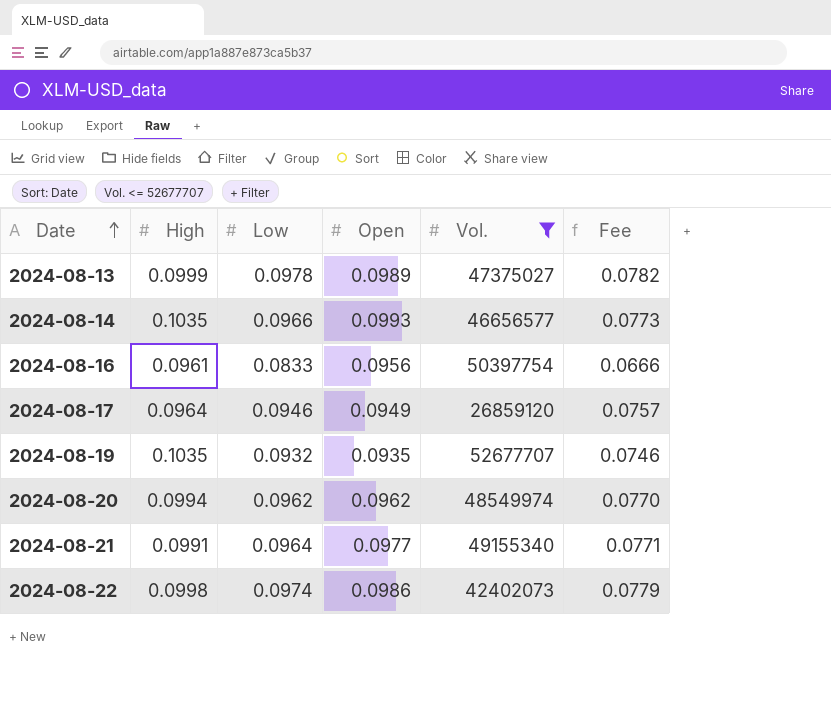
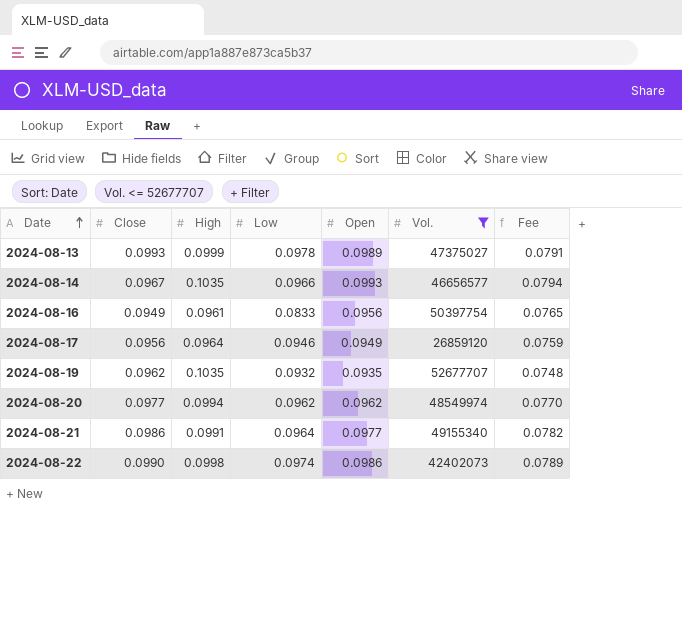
column Close | position: none -> 2
column Fee | formula: [Low] * 0.8 -> [Open] * 0.8

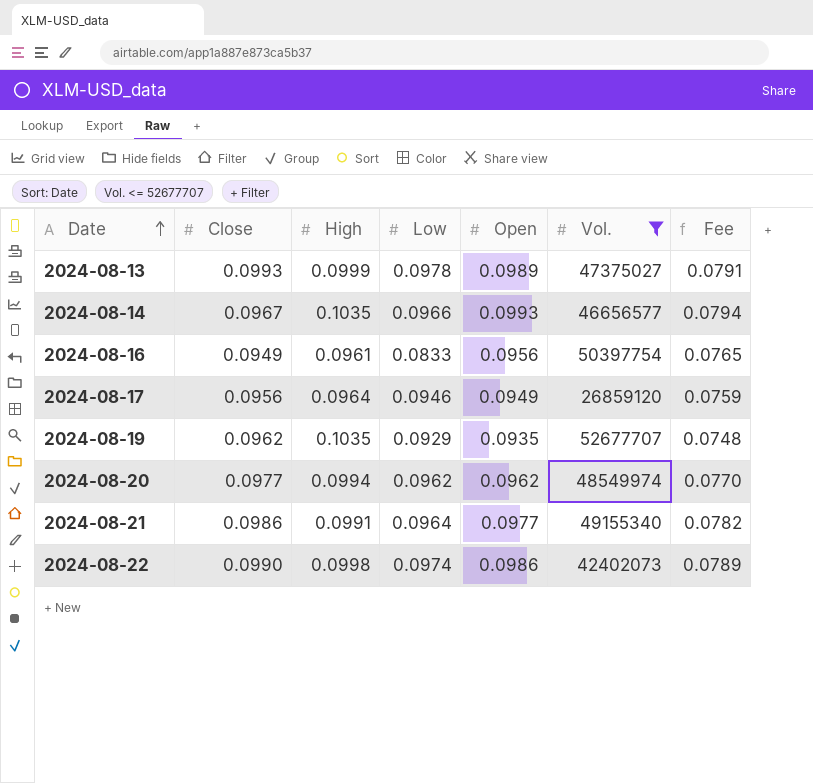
2024-08-19 | Low: 0.0932 -> 0.0929

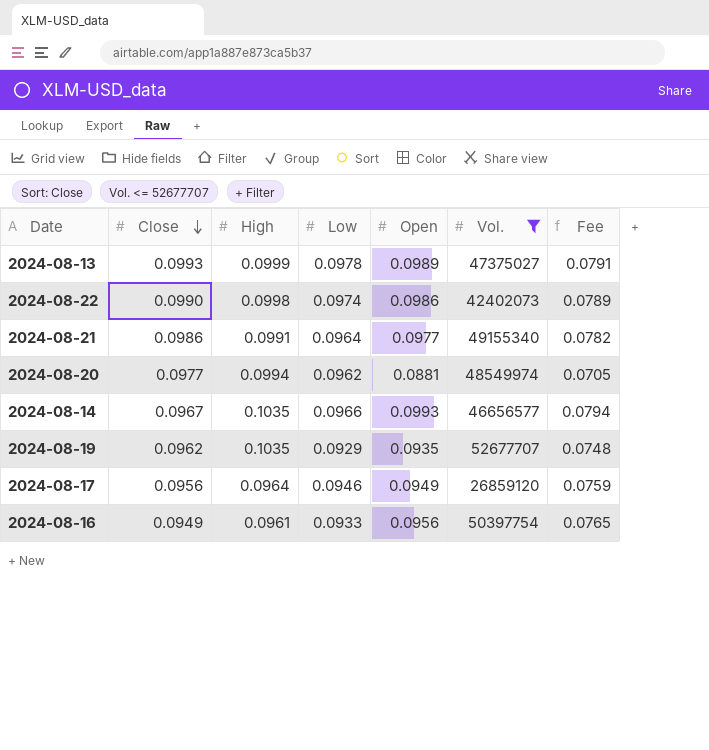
row order: Date ascending -> Close descending
2024-08-20 | Open: 0.0962 -> 0.0881
2024-08-20 | Fee: 0.0770 -> 0.0705
2024-08-16 | Low: 0.0833 -> 0.0933

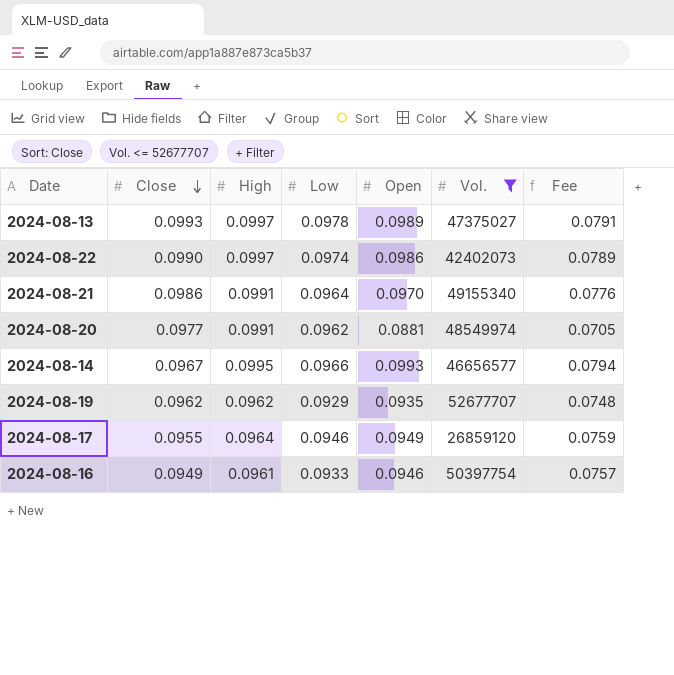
2024-08-13 | High: 0.0999 -> 0.0997
2024-08-22 | High: 0.0998 -> 0.0997
2024-08-21 | Open: 0.0977 -> 0.0970
2024-08-21 | Fee: 0.0782 -> 0.0776
2024-08-20 | High: 0.0994 -> 0.0991
2024-08-14 | High: 0.1035 -> 0.0995
2024-08-19 | High: 0.1035 -> 0.0962
2024-08-17 | Close: 0.0956 -> 0.0955
2024-08-16 | Open: 0.0956 -> 0.0946
2024-08-16 | Fee: 0.0765 -> 0.0757

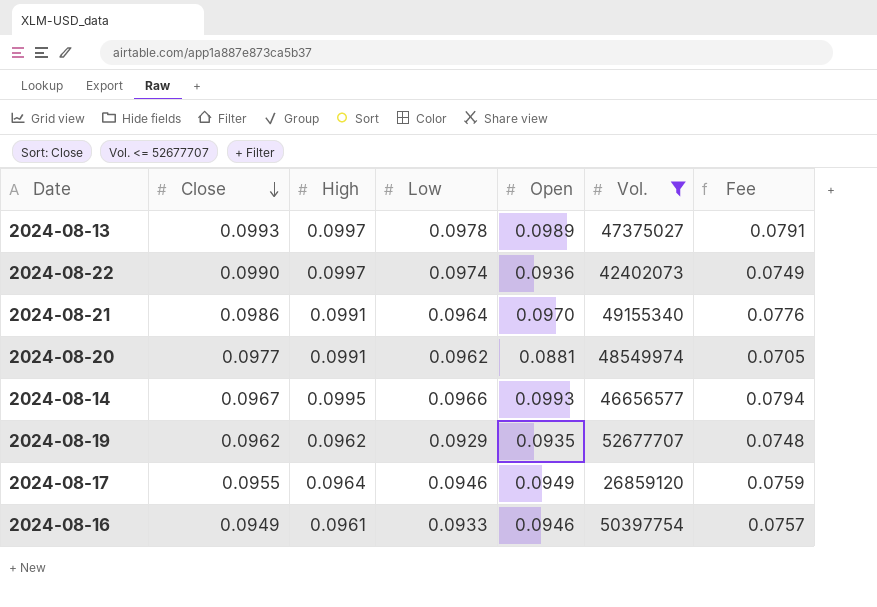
2024-08-22 | Open: 0.0986 -> 0.0936
2024-08-22 | Fee: 0.0789 -> 0.0749

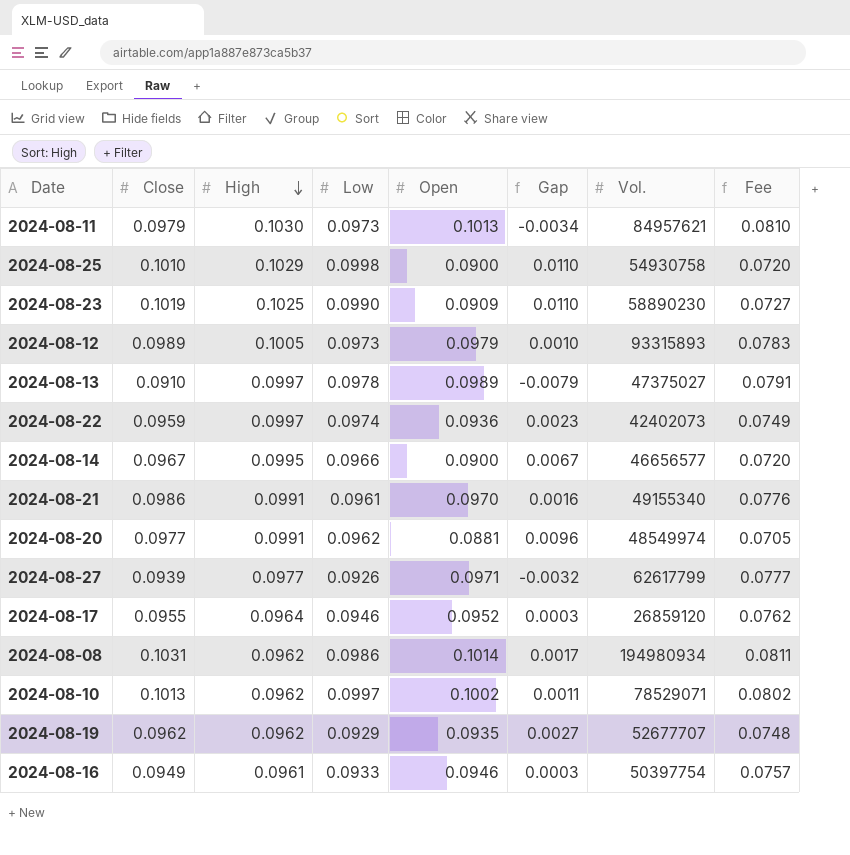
filter: Vol. <= 52677707 -> none
row order: Close descending -> High descending
column Gap | formula: none -> [Close] - [Open]
2024-08-13 | Close: 0.0993 -> 0.0910
2024-08-22 | Close: 0.0990 -> 0.0959
2024-08-14 | Open: 0.0993 -> 0.0900
2024-08-14 | Fee: 0.0794 -> 0.0720
2024-08-21 | Low: 0.0964 -> 0.0961
2024-08-17 | Open: 0.0949 -> 0.0952
2024-08-17 | Fee: 0.0759 -> 0.0762

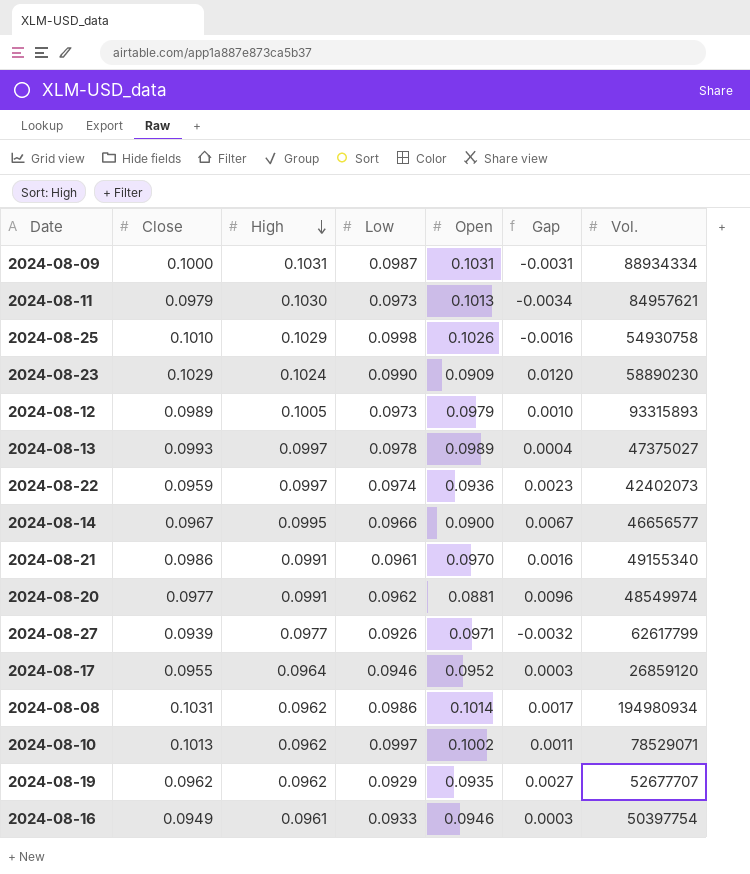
column Fee | formula: [Open] * 0.8 -> none
row 2024-08-09: none -> 0.1000 | 0.1031 | 0.0987 | 0.1031 | -0.0031 | 88934334
2024-08-25 | Open: 0.0900 -> 0.1026
2024-08-25 | Gap: 0.0110 -> -0.0016
2024-08-23 | Close: 0.1019 -> 0.1029
2024-08-23 | High: 0.1025 -> 0.1024
2024-08-23 | Gap: 0.0110 -> 0.0120
2024-08-13 | Close: 0.0910 -> 0.0993
2024-08-13 | Gap: -0.0079 -> 0.0004

